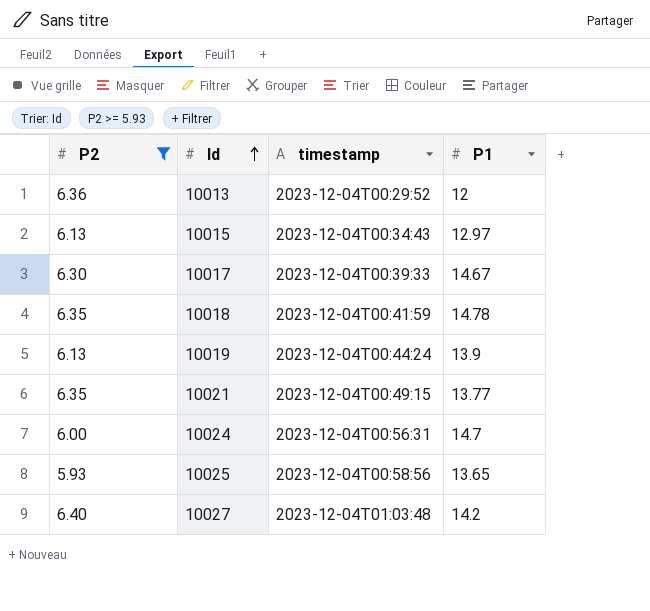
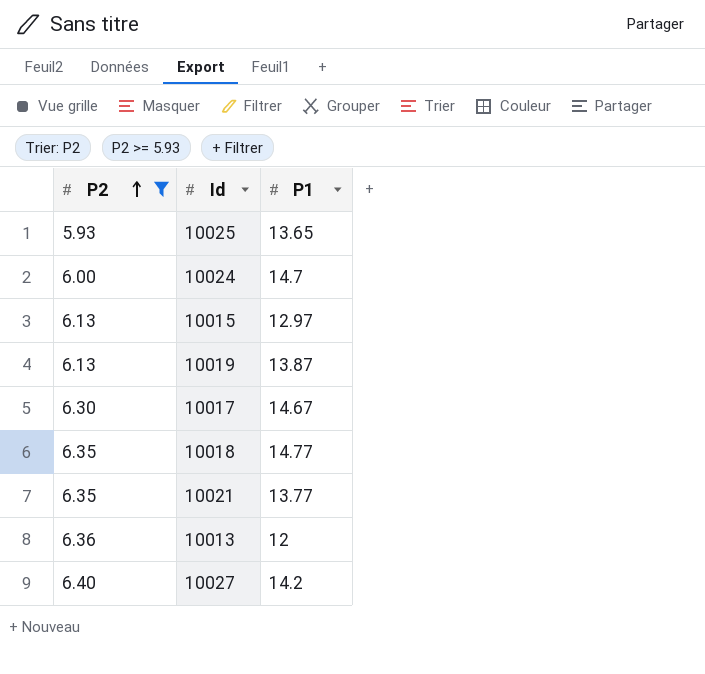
row order: Id ascending -> P2 ascending
column timestamp | position: 3 -> none
10019 | P1: 13.9 -> 13.87
10018 | P1: 14.78 -> 14.77

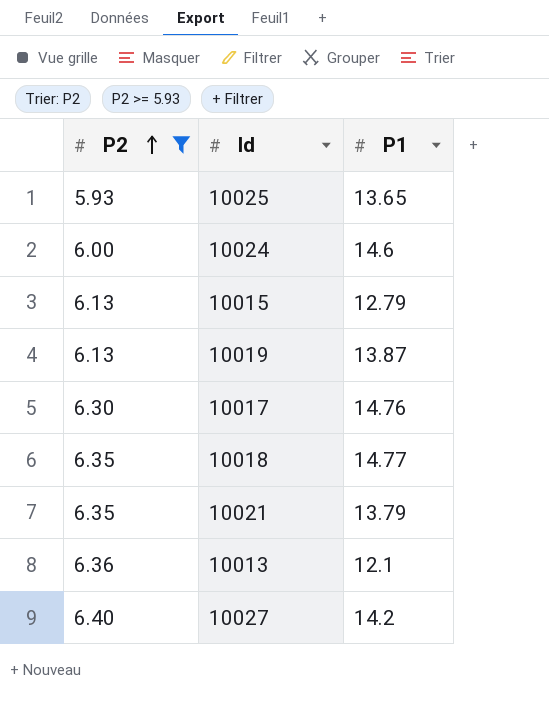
10024 | P1: 14.7 -> 14.6
10015 | P1: 12.97 -> 12.79
10017 | P1: 14.67 -> 14.76
10021 | P1: 13.77 -> 13.79
10013 | P1: 12 -> 12.1

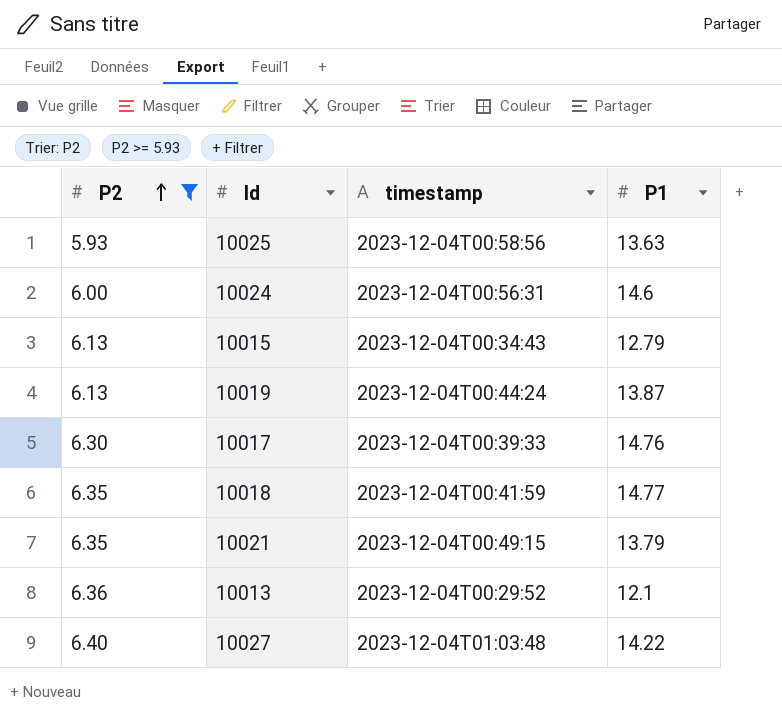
column timestamp | position: none -> 3
10025 | P1: 13.65 -> 13.63
10027 | P1: 14.2 -> 14.22

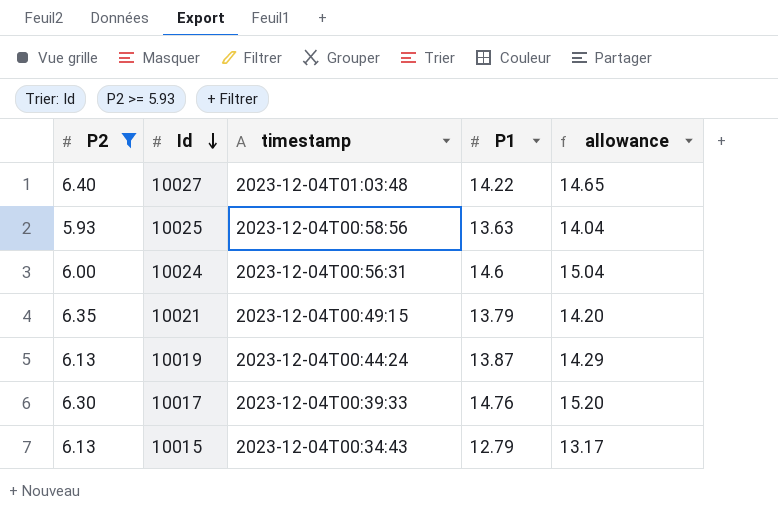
row order: P2 ascending -> Id descending
column allowance | formula: none -> [P1] * 1.03
row 10018: 6.35 | 2023-12-04T00:41:59 | 14.77 -> none
row 10013: 6.36 | 2023-12-04T00:29:52 | 12.1 -> none

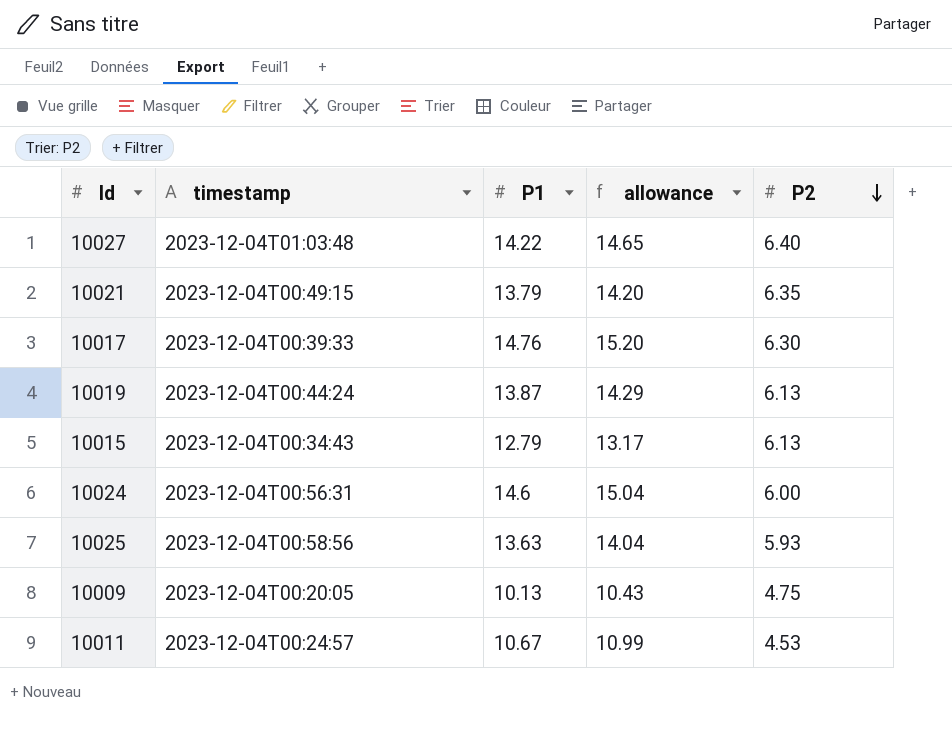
filter: P2 >= 5.93 -> none
row order: Id descending -> P2 descending
column P2 | position: 1 -> 5

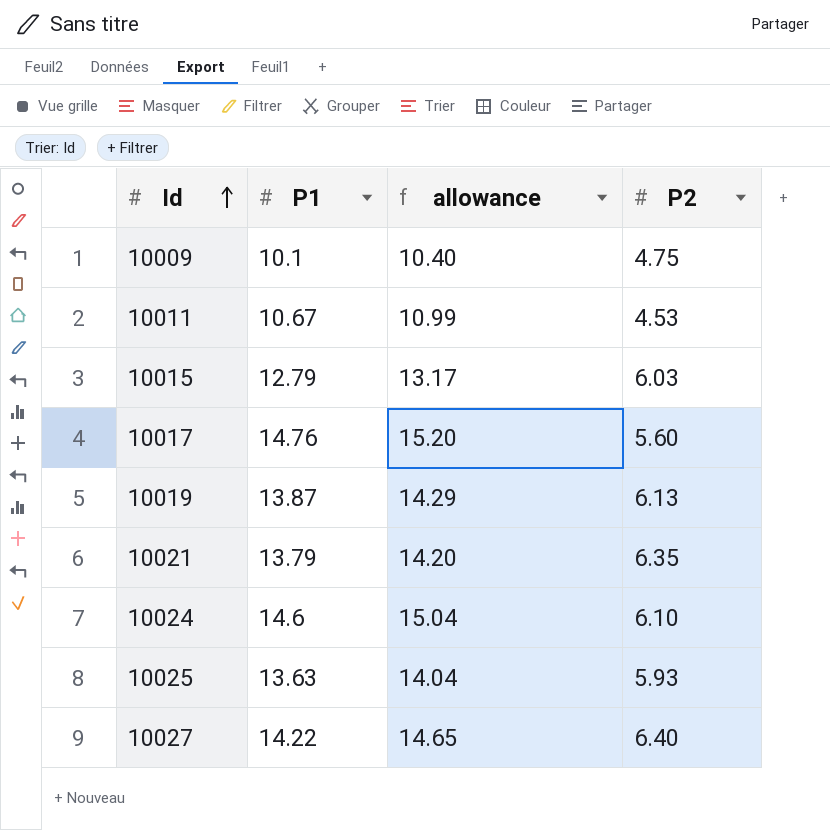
row order: P2 descending -> Id ascending
column timestamp | position: 2 -> none
10009 | P1: 10.13 -> 10.1
10009 | allowance: 10.43 -> 10.40
10015 | P2: 6.13 -> 6.03
10017 | P2: 6.30 -> 5.60
10024 | P2: 6.00 -> 6.10

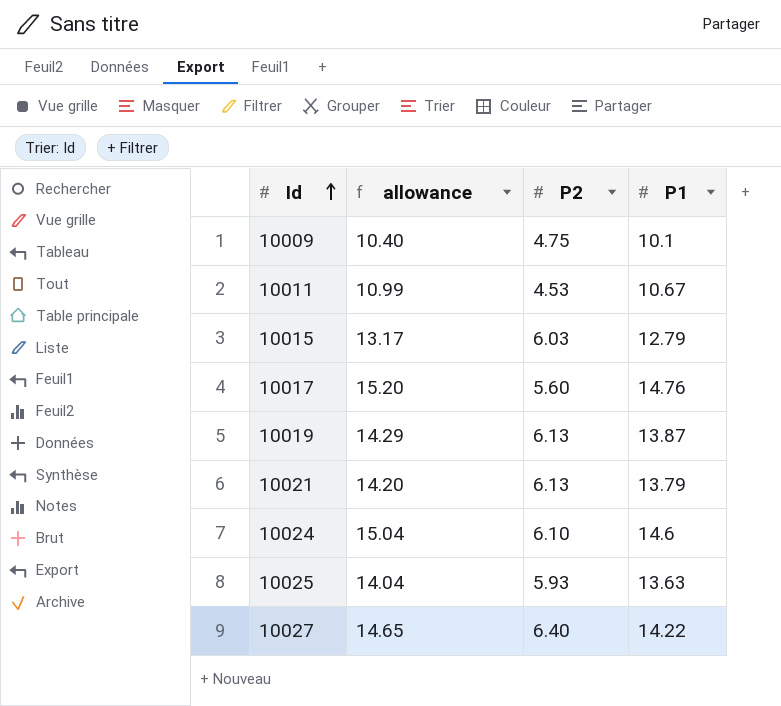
column P1 | position: 2 -> 4
10021 | P2: 6.35 -> 6.13

